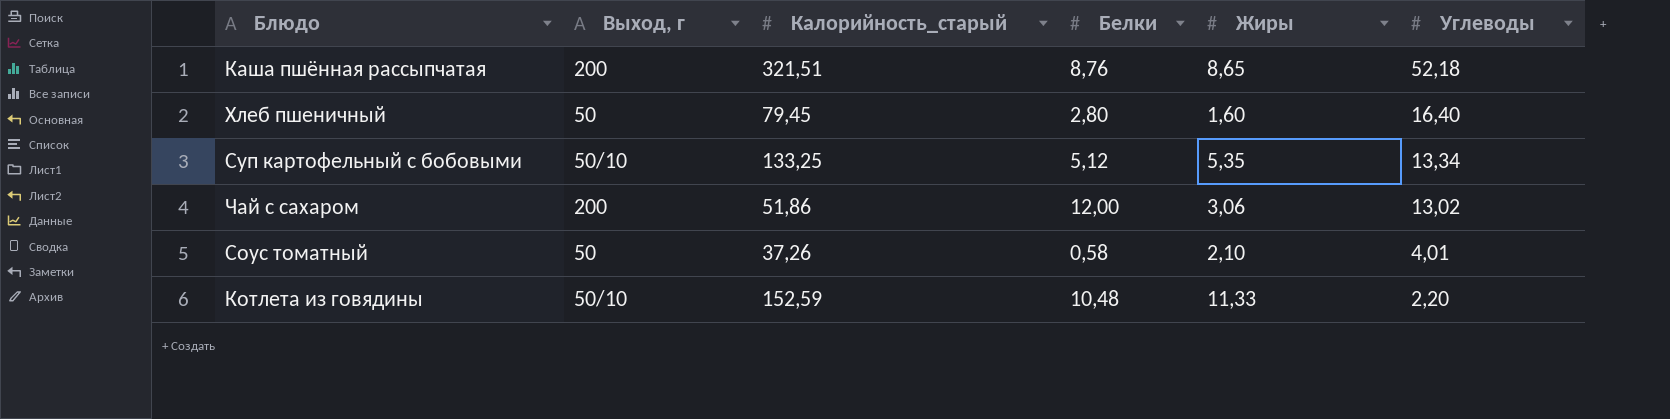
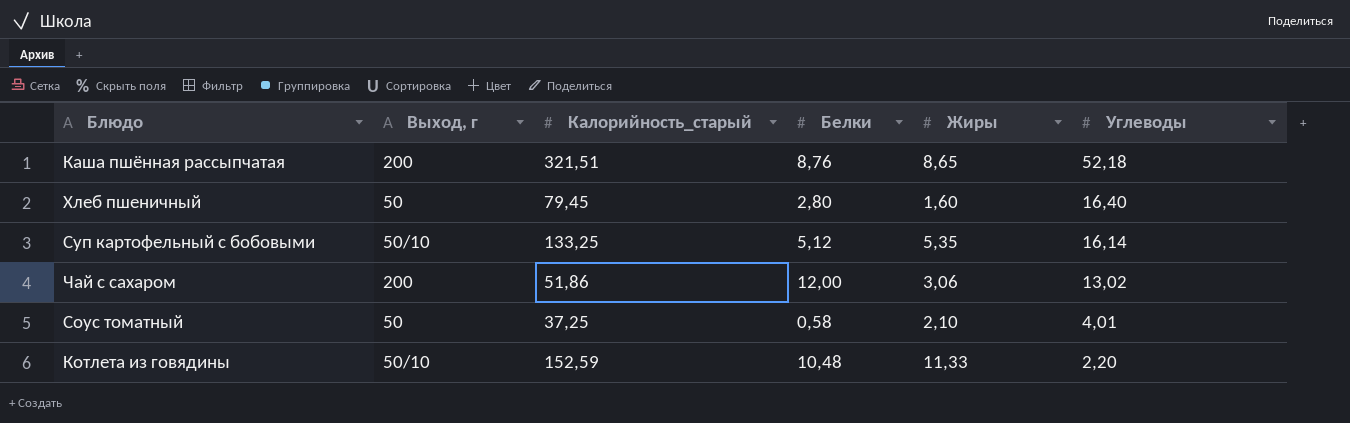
Суп картофельный с бобовыми | Углеводы: 13,34 -> 16,14
Соус томатный | Калорийность_старый: 37,26 -> 37,25

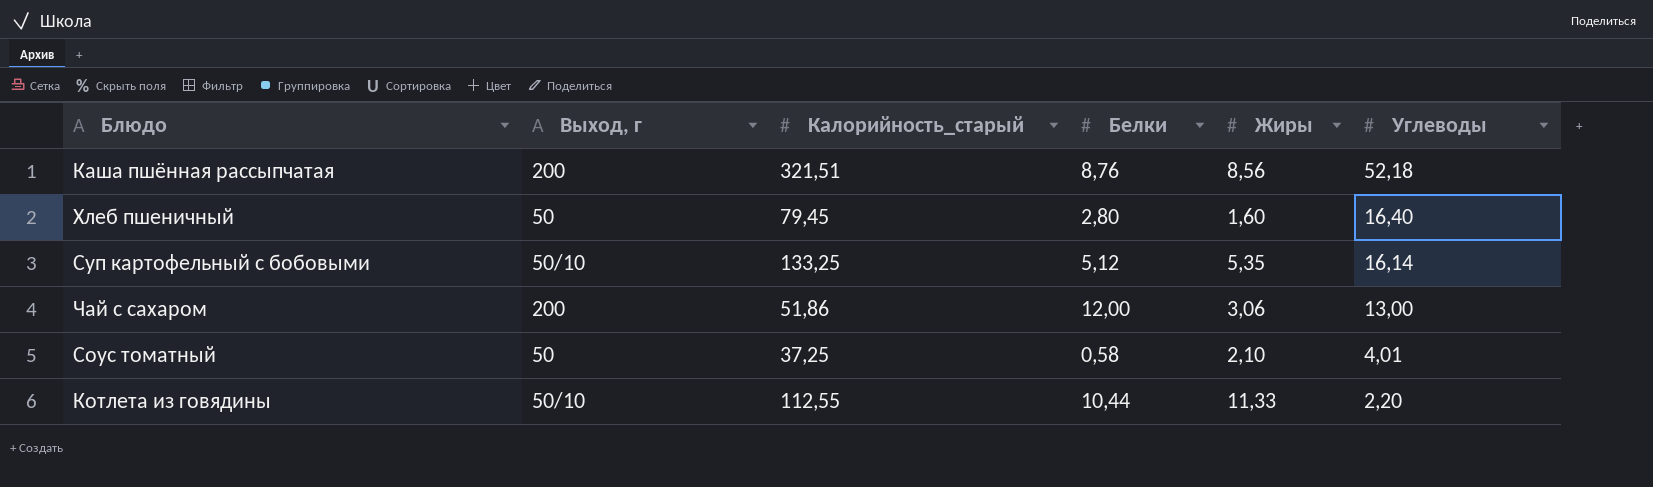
Каша пшённая рассыпчатая | Жиры: 8,65 -> 8,56
Чай с сахаром | Углеводы: 13,02 -> 13,00
Котлета из говядины | Калорийность_старый: 152,59 -> 112,55
Котлета из говядины | Белки: 10,48 -> 10,44

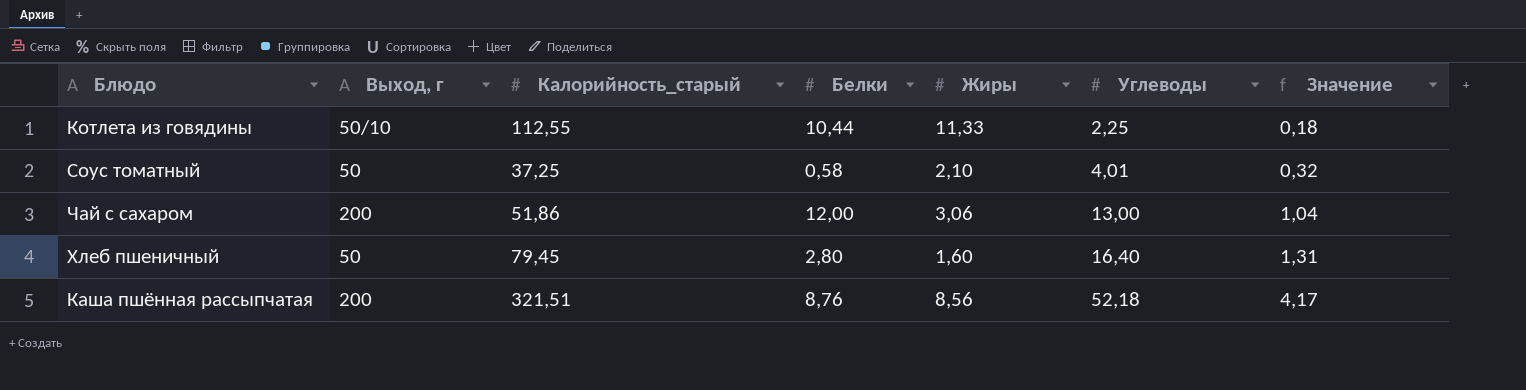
row order: Углеводы descending -> Углеводы ascending
column Значение | formula: none -> [Углеводы] * 0,08
row Суп картофельный с бобовыми: 50/10 | 133,25 | 5,12 | 5,35 | 16,14 -> none
Котлета из говядины | Углеводы: 2,20 -> 2,25

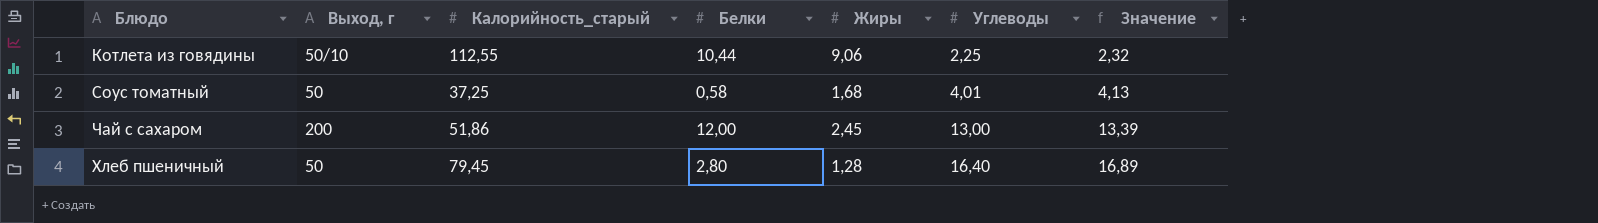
column Значение | formula: [Углеводы] * 0,08 -> [Углеводы] * 1,03
row Каша пшённая рассыпчатая: 200 | 321,51 | 8,76 | 8,56 | 52,18 | 4,17 -> none
Котлета из говядины | Жиры: 11,33 -> 9,06
Соус томатный | Жиры: 2,10 -> 1,68
Чай с сахаром | Жиры: 3,06 -> 2,45
Хлеб пшеничный | Жиры: 1,60 -> 1,28

